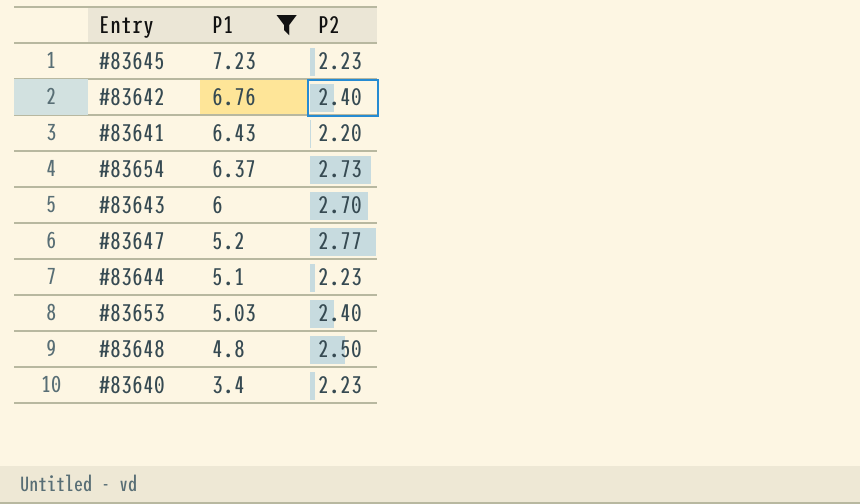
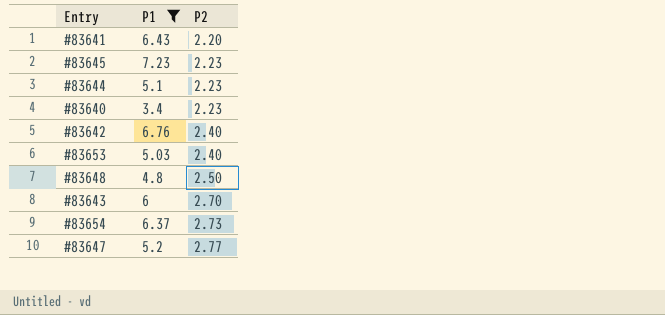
row order: P1 descending -> P2 ascending

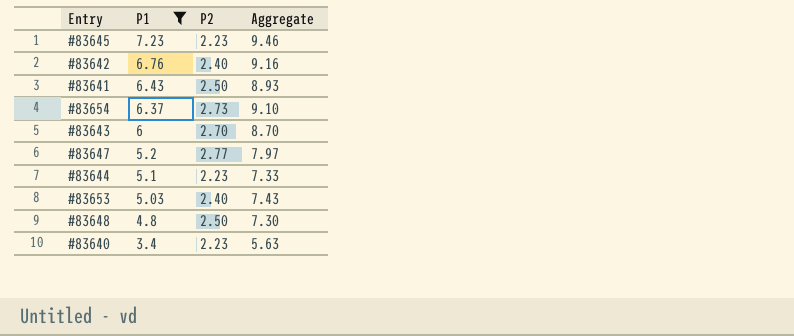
row order: P2 ascending -> P1 descending
column Aggregate | formula: none -> [P1] + [P2]
#83641 | P2: 2.20 -> 2.50

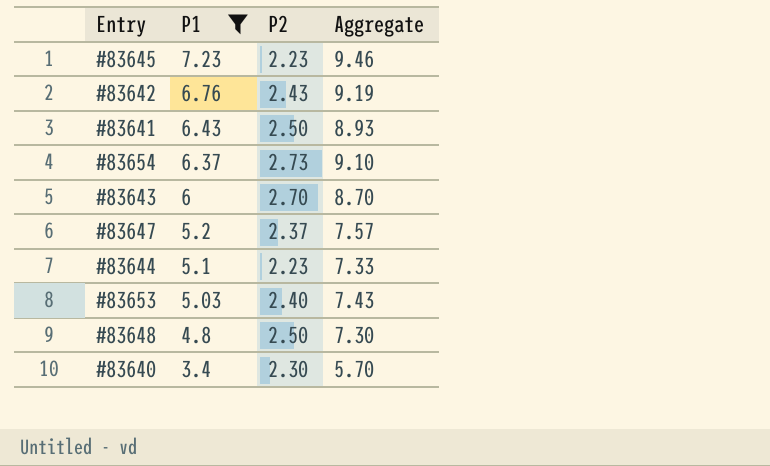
#83642 | P2: 2.40 -> 2.43
#83642 | Aggregate: 9.16 -> 9.19
#83647 | P2: 2.77 -> 2.37
#83647 | Aggregate: 7.97 -> 7.57
#83640 | P2: 2.23 -> 2.30
#83640 | Aggregate: 5.63 -> 5.70

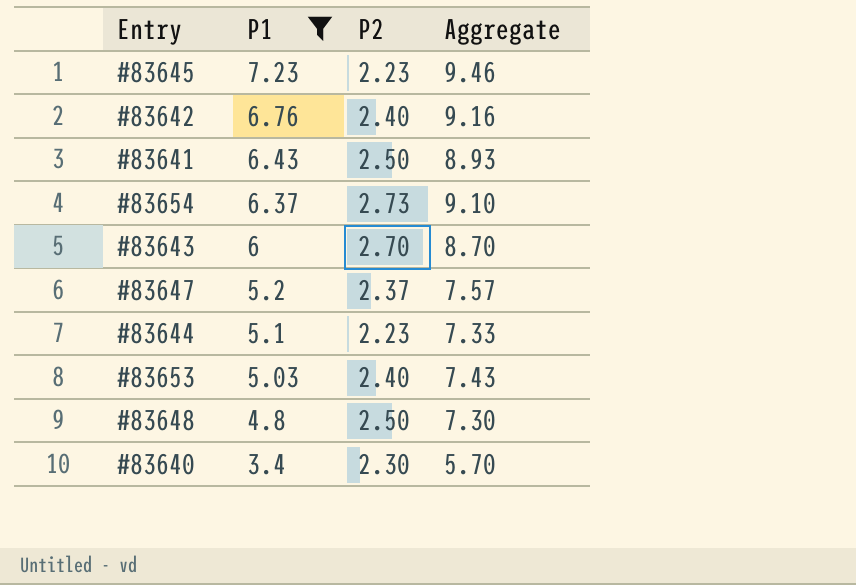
#83642 | P2: 2.43 -> 2.40
#83642 | Aggregate: 9.19 -> 9.16

